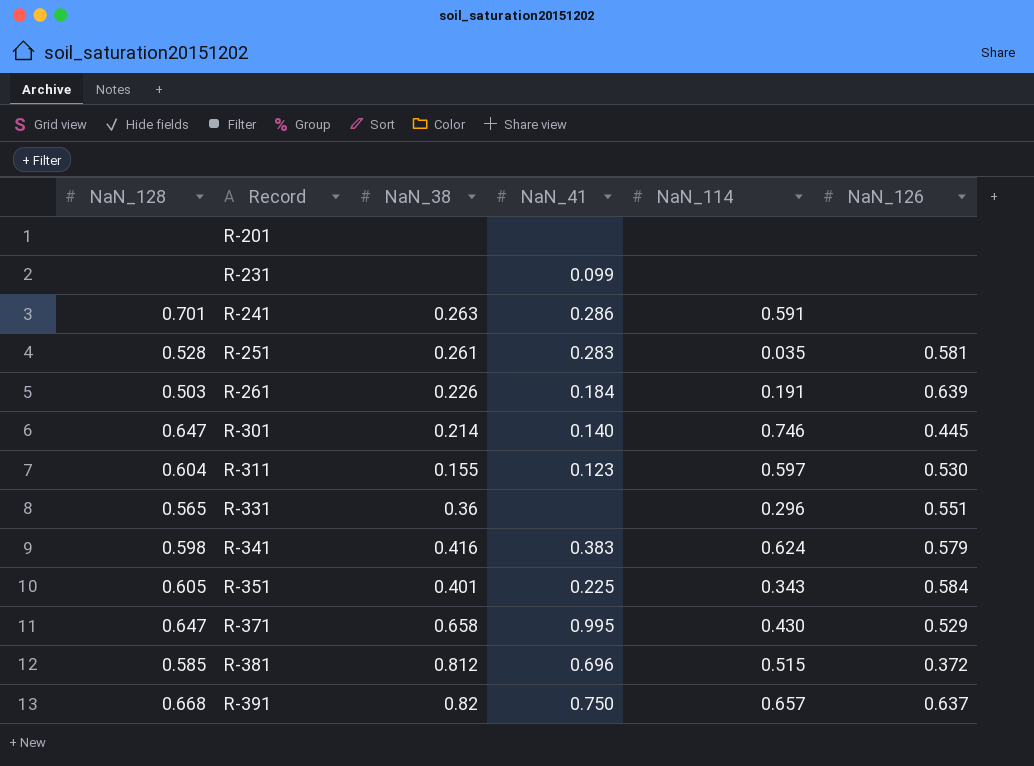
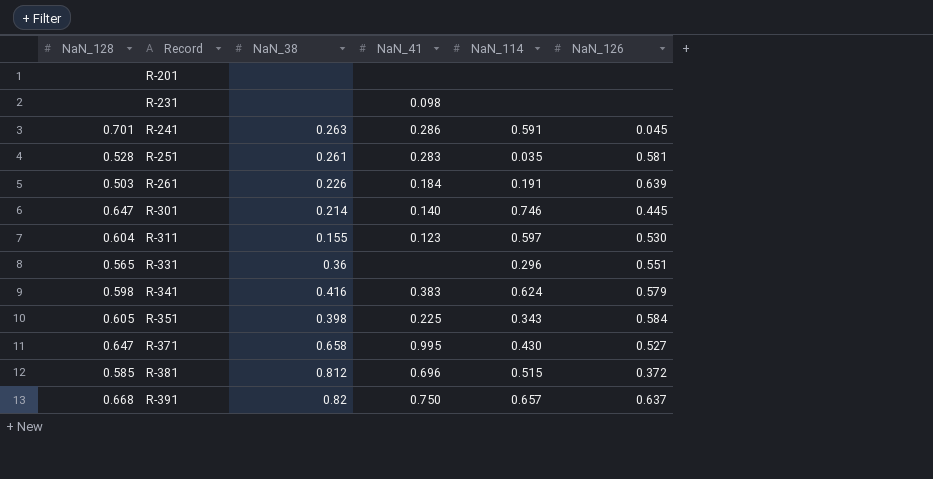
R-231 | NaN_41: 0.099 -> 0.098
R-241 | NaN_126: none -> 0.045
R-351 | NaN_38: 0.401 -> 0.398
R-371 | NaN_126: 0.529 -> 0.527

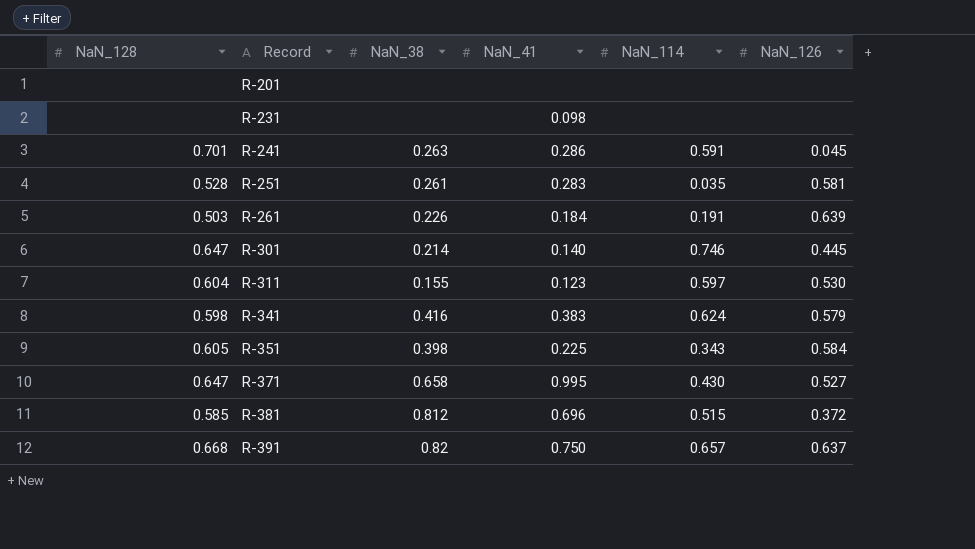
row R-331: 0.565 | 0.36 | none | 0.296 | 0.551 -> none

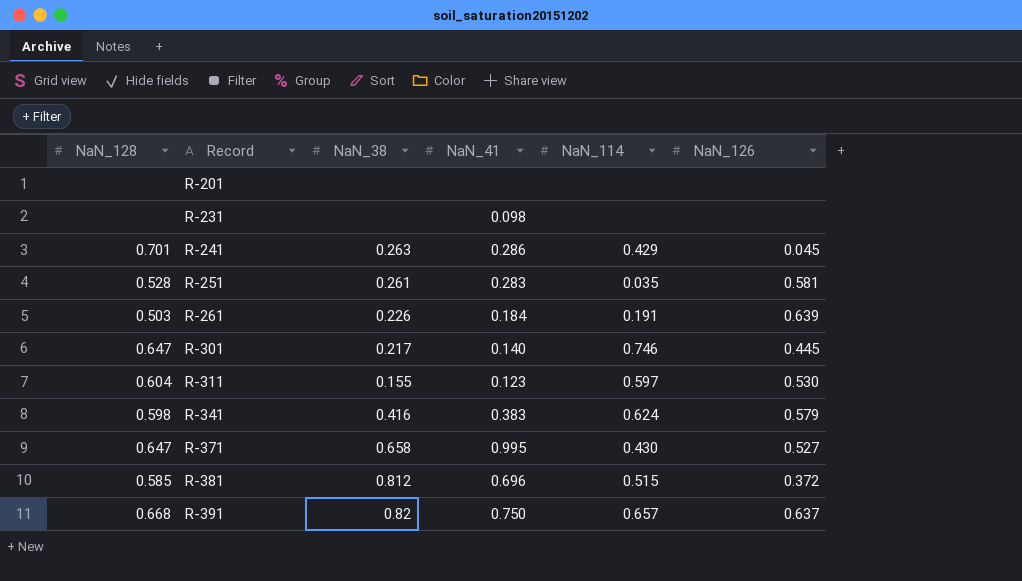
row R-351: 0.605 | 0.398 | 0.225 | 0.343 | 0.584 -> none
R-241 | NaN_114: 0.591 -> 0.429
R-301 | NaN_38: 0.214 -> 0.217

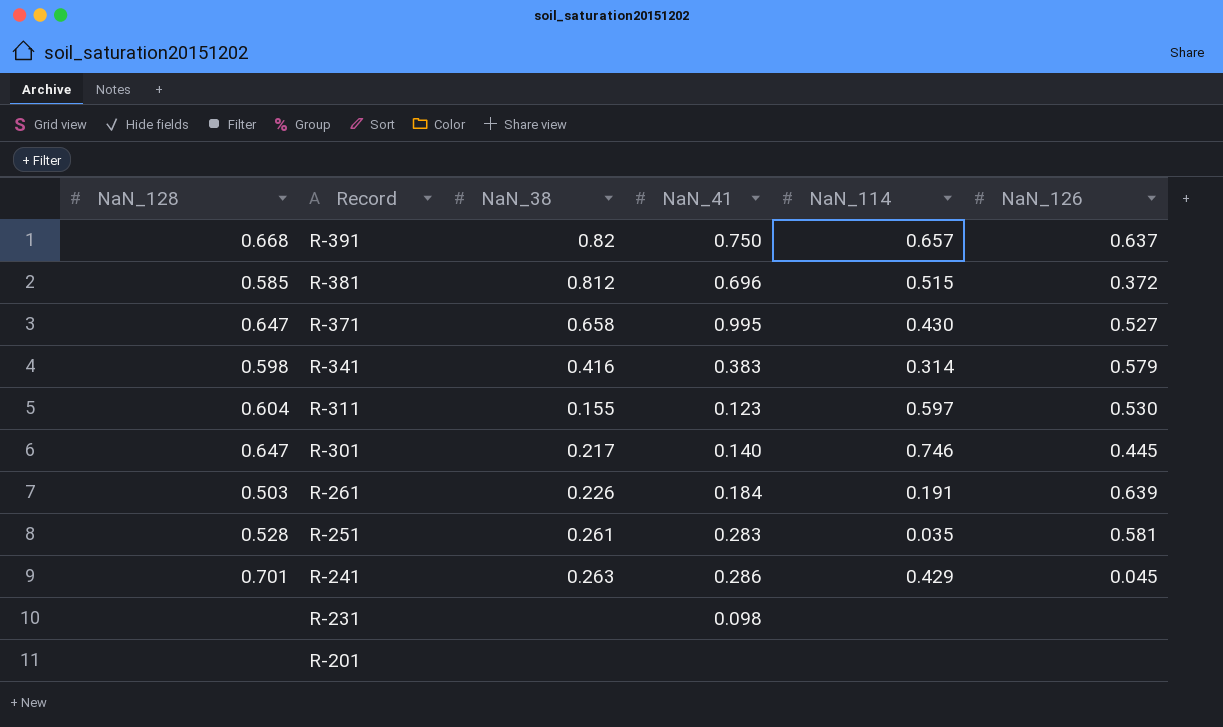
row order: Record ascending -> Record descending
R-341 | NaN_114: 0.624 -> 0.314

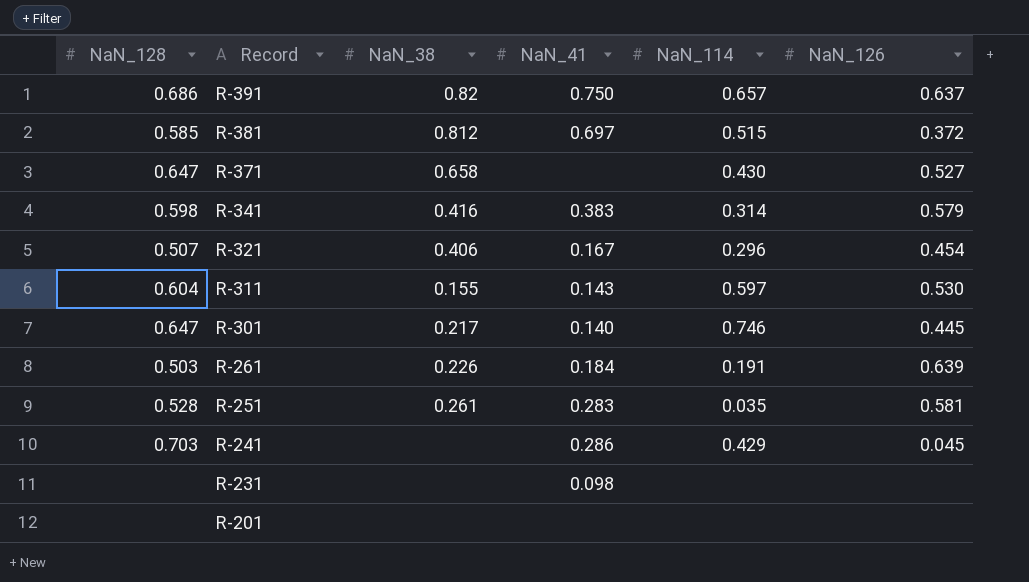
R-391 | NaN_128: 0.668 -> 0.686
R-381 | NaN_41: 0.696 -> 0.697
R-371 | NaN_41: 0.995 -> none
row R-321: none -> 0.507 | 0.406 | 0.167 | 0.296 | 0.454
R-311 | NaN_41: 0.123 -> 0.143
R-241 | NaN_128: 0.701 -> 0.703
R-241 | NaN_38: 0.263 -> none

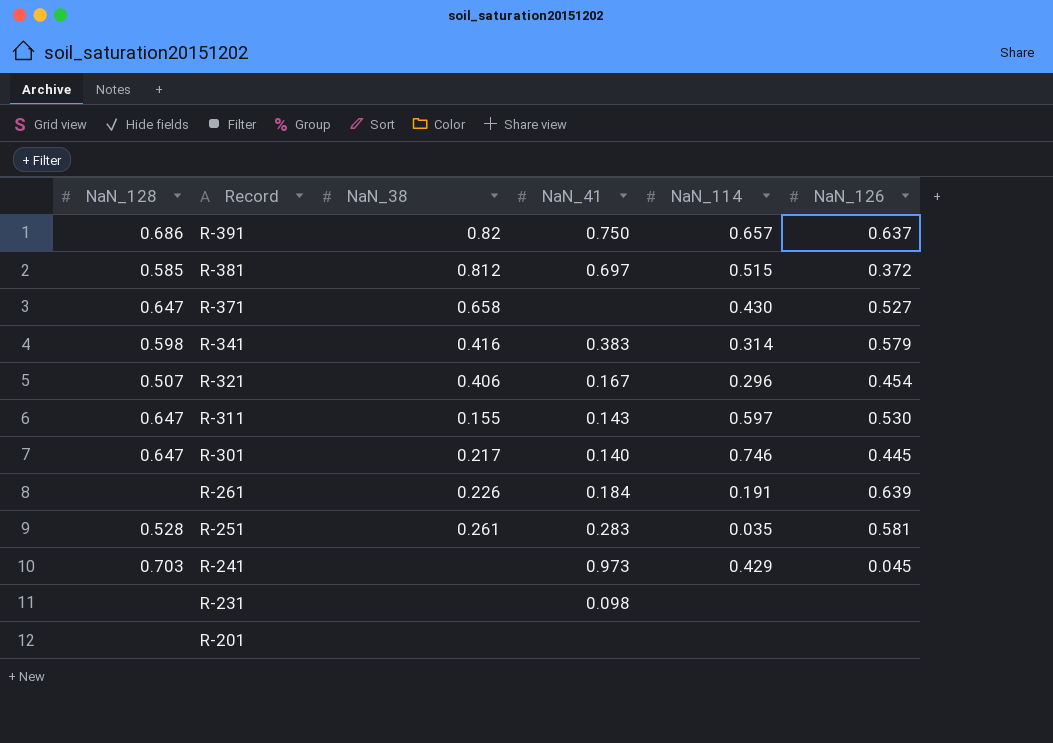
R-311 | NaN_128: 0.604 -> 0.647
R-261 | NaN_128: 0.503 -> none
R-241 | NaN_41: 0.286 -> 0.973

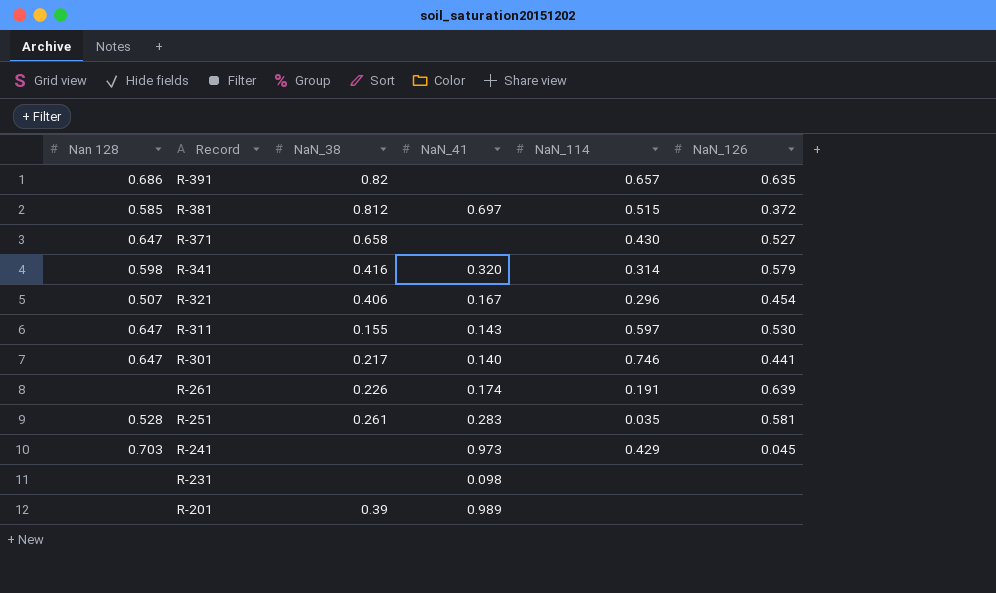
column name: NaN_128 -> Nan 128
R-391 | NaN_41: 0.750 -> none
R-391 | NaN_126: 0.637 -> 0.635
R-341 | NaN_41: 0.383 -> 0.320
R-301 | NaN_126: 0.445 -> 0.441
R-261 | NaN_41: 0.184 -> 0.174
R-201 | NaN_38: none -> 0.39
R-201 | NaN_41: none -> 0.989

